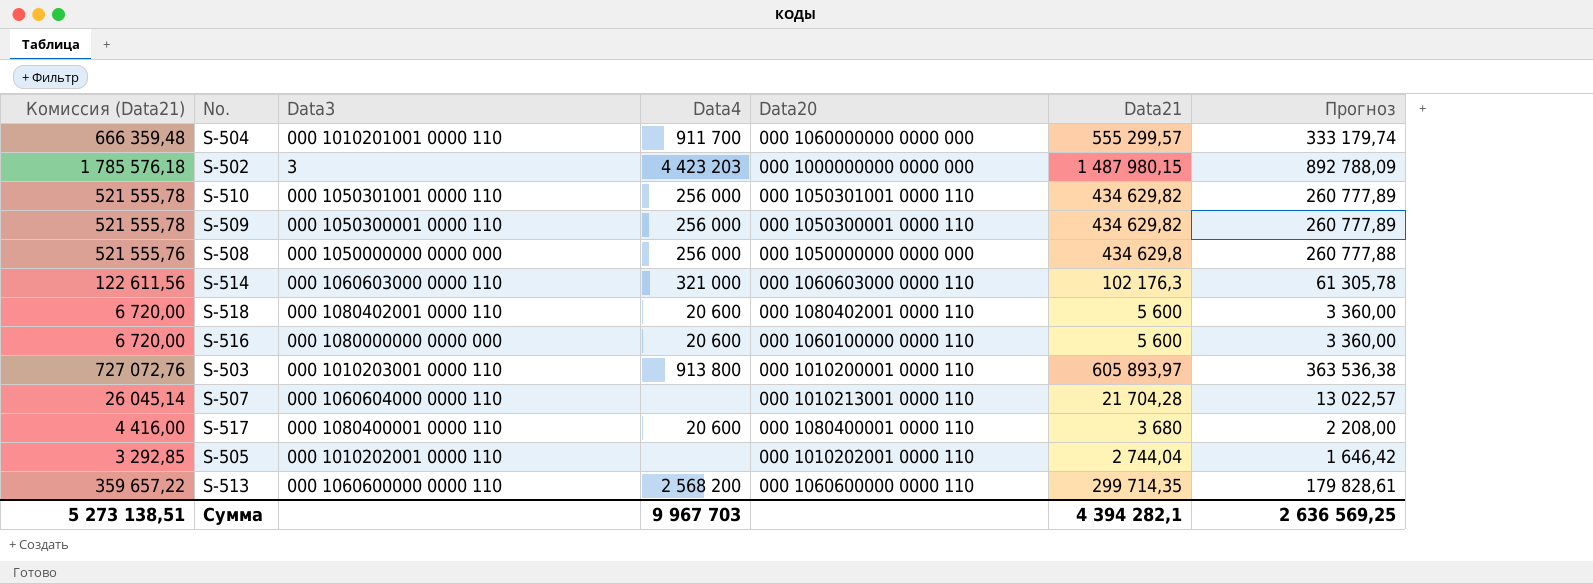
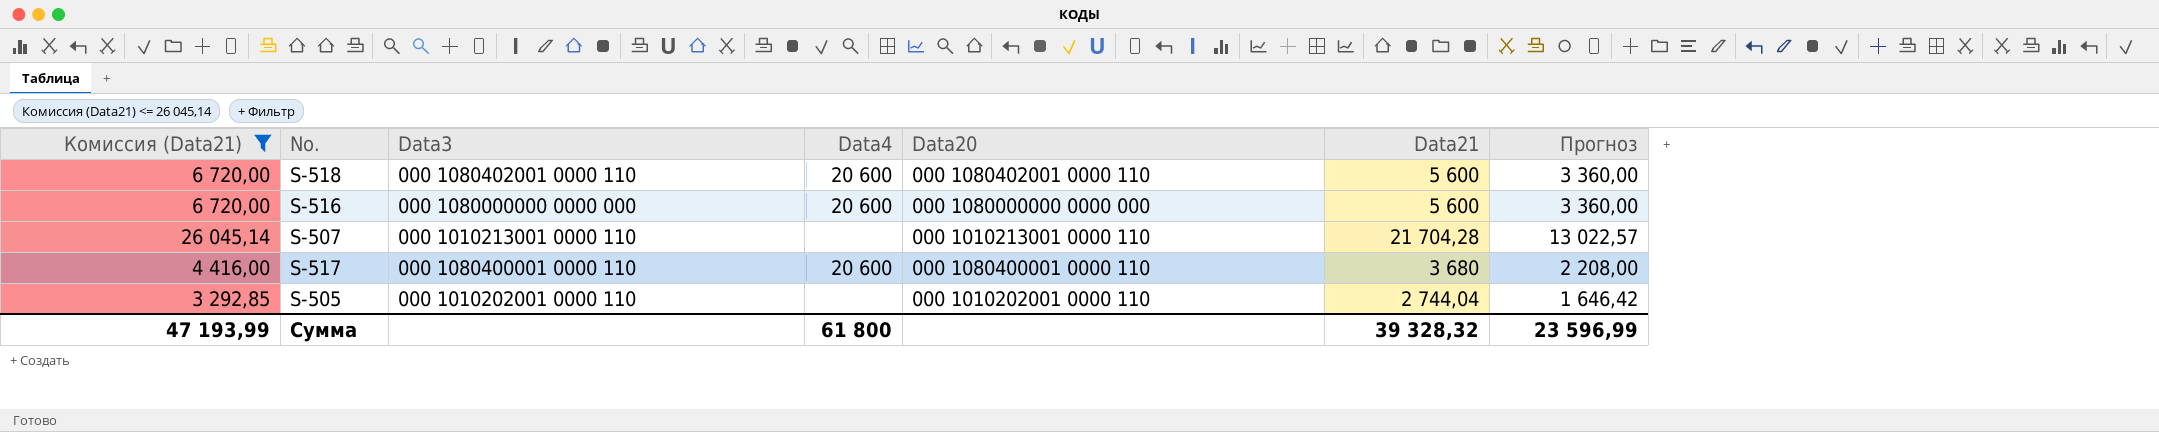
filter: none -> Комиссия (Data21) <= 26 045,14
S-516 | Data20: 000 1060100000 0000 110 -> 000 1080000000 0000 000
S-507 | Data3: 000 1060604000 0000 110 -> 000 1010213001 0000 110
Сумма | Комиссия (Data21): 5 273 138,51 -> 47 193,99
Сумма | Data4: 9 967 703 -> 61 800
Сумма | Data21: 4 394 282,1 -> 39 328,32
Сумма | Прогноз: 2 636 569,25 -> 23 596,99

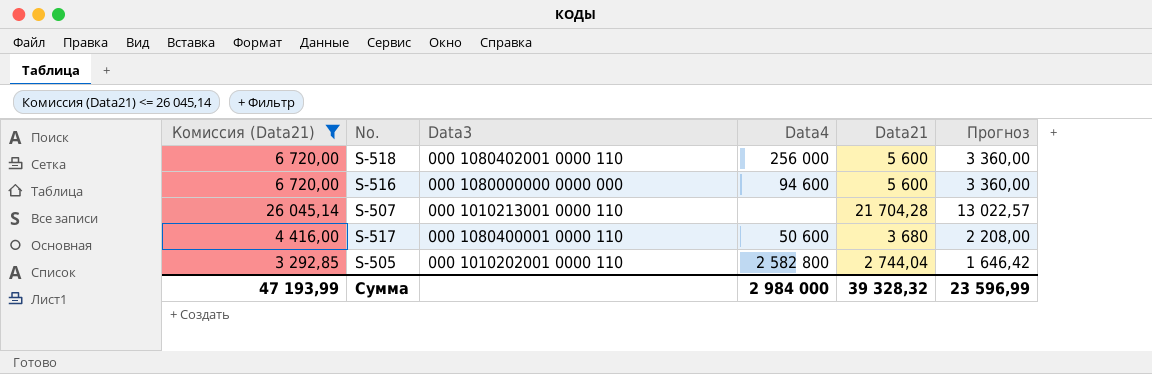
column Data20 | position: 5 -> none
S-518 | Data4: 20 600 -> 256 000
S-516 | Data4: 20 600 -> 94 600
S-517 | Data4: 20 600 -> 50 600
S-505 | Data4: none -> 2 582 800
Сумма | Data4: 61 800 -> 2 984 000

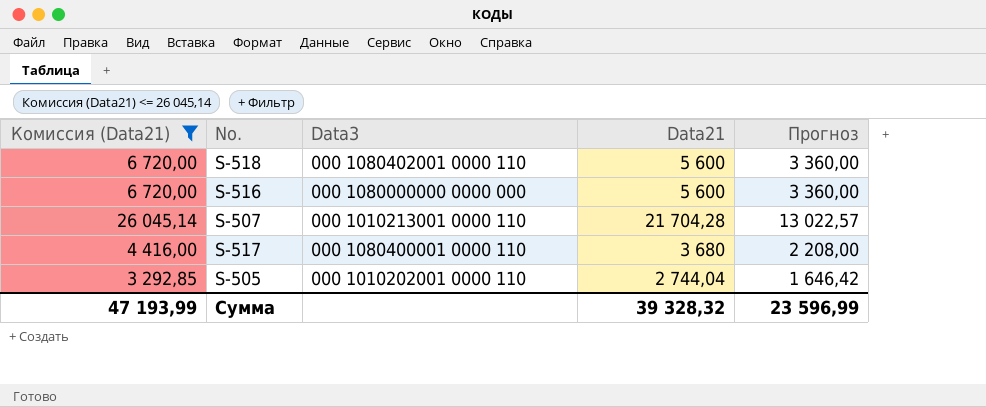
column Data4 | position: 4 -> none

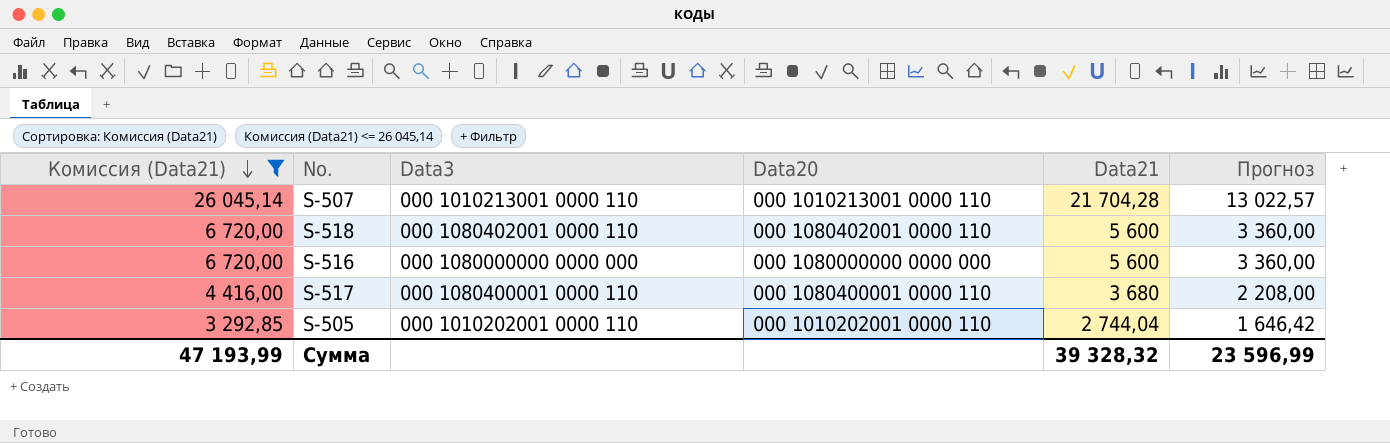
row order: none -> Комиссия (Data21) descending
column Data20 | position: none -> 4

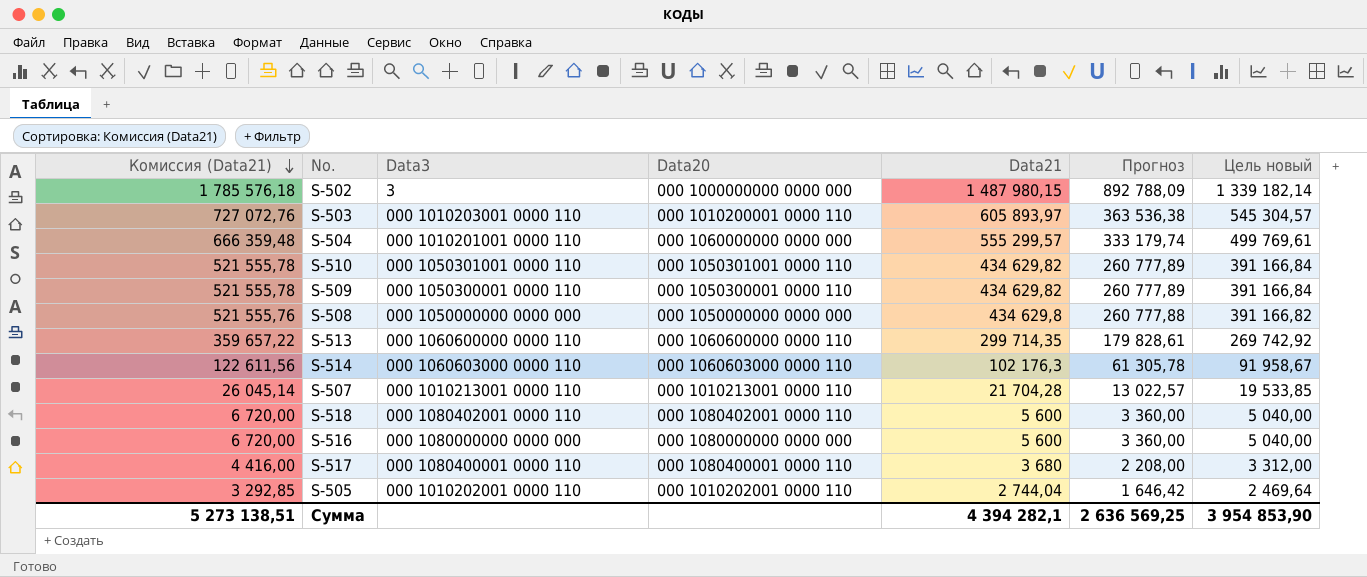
filter: Комиссия (Data21) <= 26 045,14 -> none
column Цель новый | formula: none -> [Data21] * 0,9
Сумма | Комиссия (Data21): 47 193,99 -> 5 273 138,51
Сумма | Data21: 39 328,32 -> 4 394 282,1
Сумма | Прогноз: 23 596,99 -> 2 636 569,25

